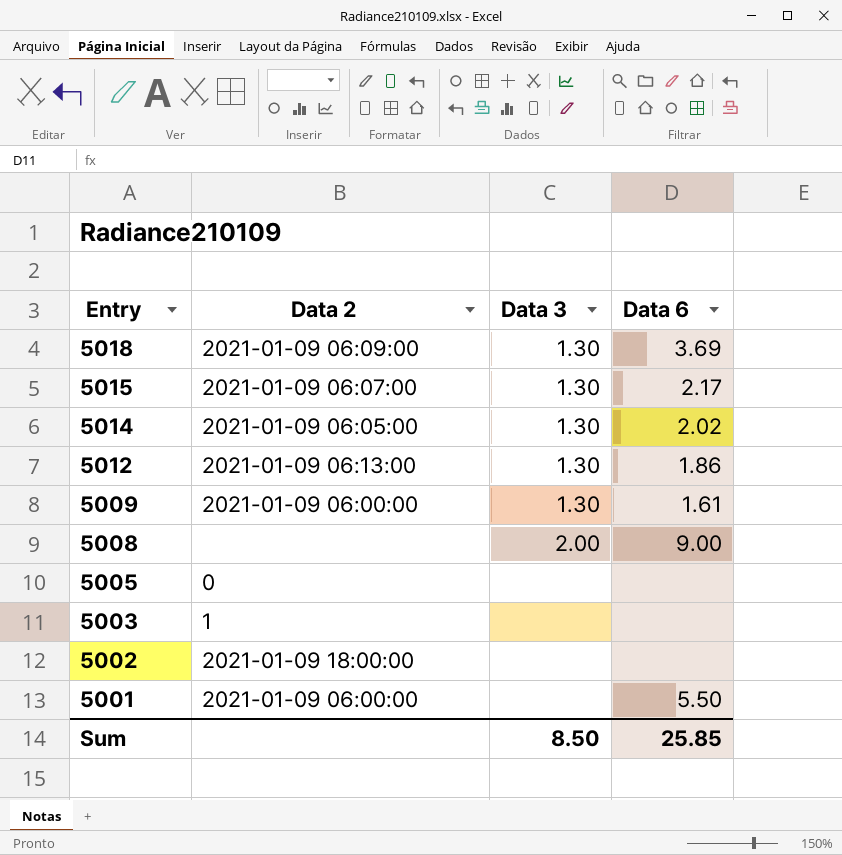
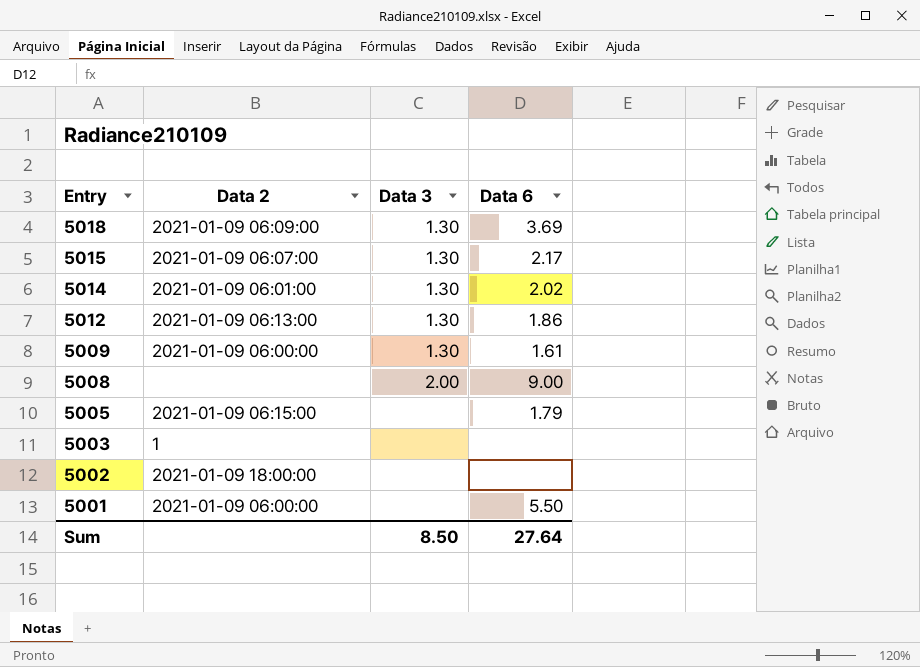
5014 | Data 2: 2021-01-09 06:05:00 -> 2021-01-09 06:01:00
5005 | Data 2: 0 -> 2021-01-09 06:15:00
5005 | Data 6: none -> 1.79
Sum | Data 6: 25.85 -> 27.64

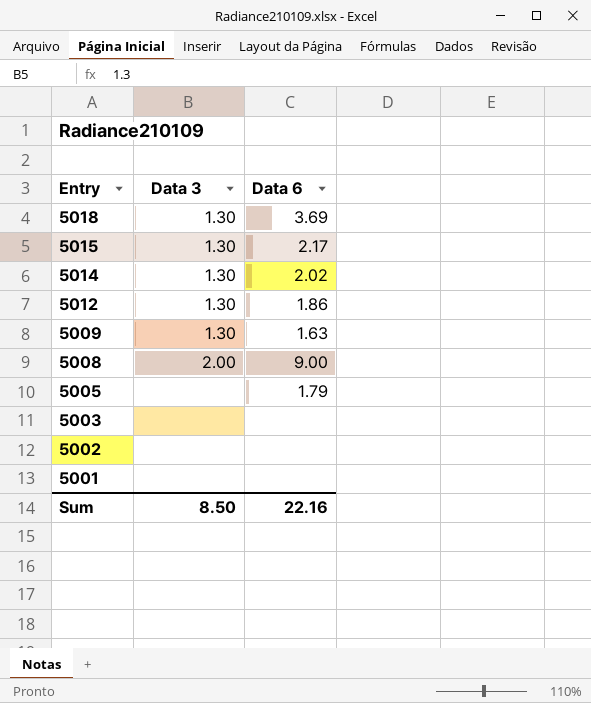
column Data 2 | position: 2 -> none
5009 | Data 6: 1.61 -> 1.63
5001 | Data 6: 5.50 -> none
Sum | Data 6: 27.64 -> 22.16

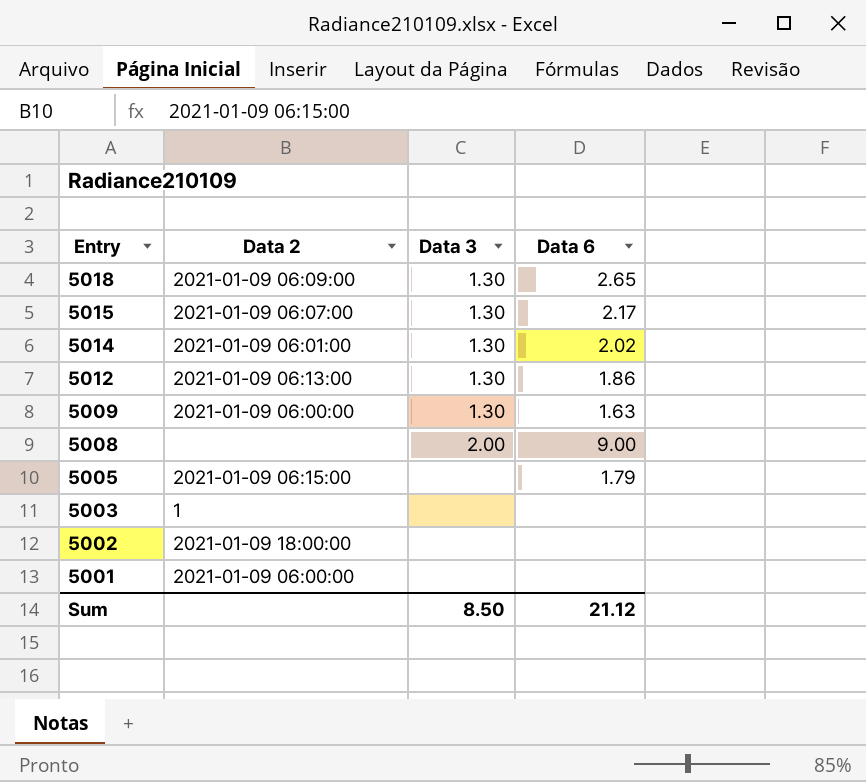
column Data 2 | position: none -> 2
5018 | Data 6: 3.69 -> 2.65
Sum | Data 6: 22.16 -> 21.12

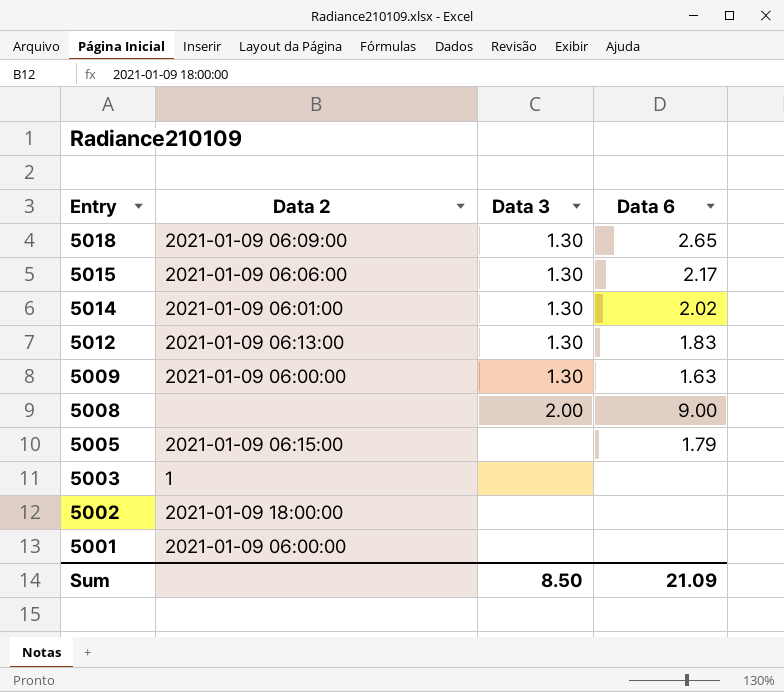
5015 | Data 2: 2021-01-09 06:07:00 -> 2021-01-09 06:06:00
5012 | Data 6: 1.86 -> 1.83
Sum | Data 6: 21.12 -> 21.09

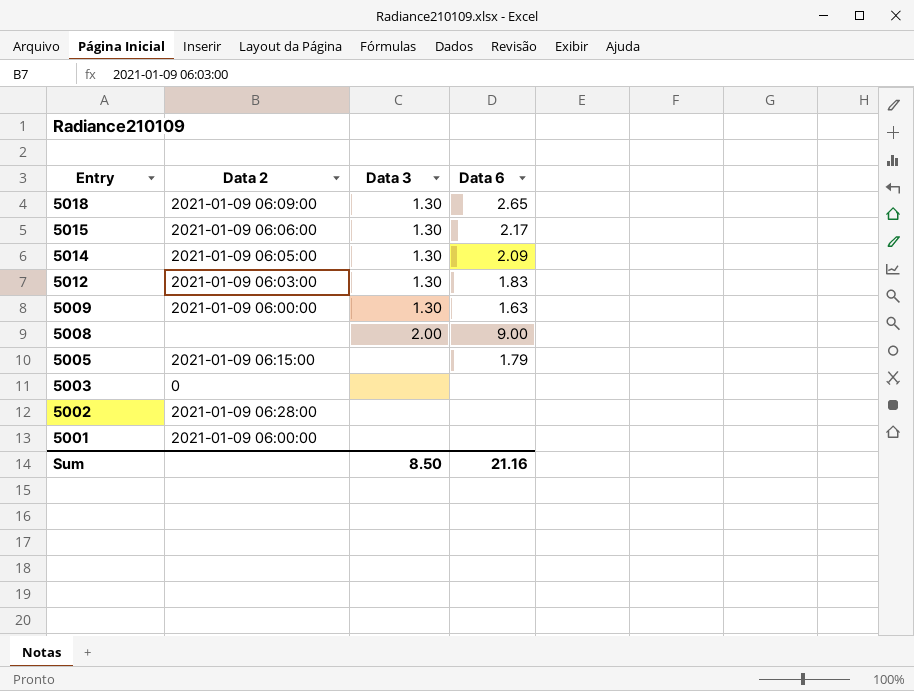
5014 | Data 2: 2021-01-09 06:01:00 -> 2021-01-09 06:05:00
5014 | Data 6: 2.02 -> 2.09
5012 | Data 2: 2021-01-09 06:13:00 -> 2021-01-09 06:03:00
5003 | Data 2: 1 -> 0
5002 | Data 2: 2021-01-09 18:00:00 -> 2021-01-09 06:28:00
Sum | Data 6: 21.09 -> 21.16

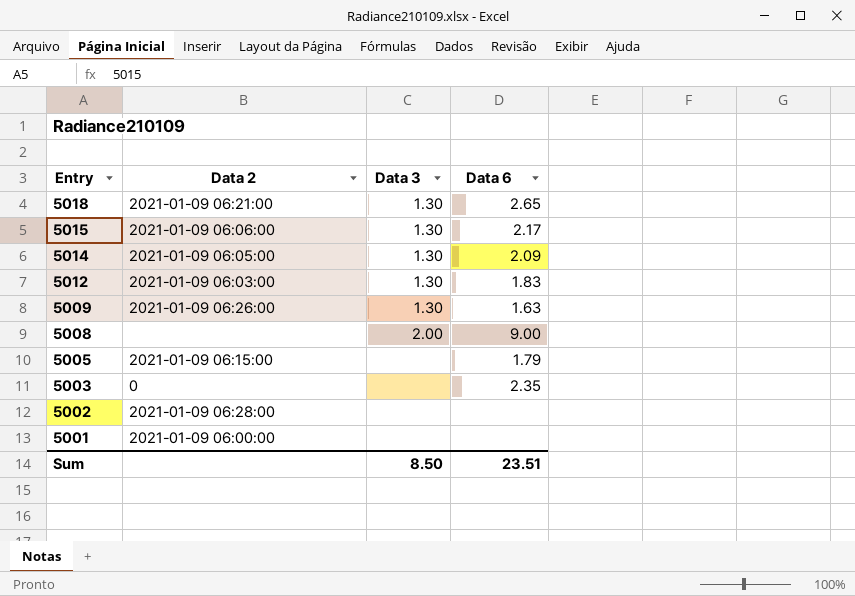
5018 | Data 2: 2021-01-09 06:09:00 -> 2021-01-09 06:21:00
5009 | Data 2: 2021-01-09 06:00:00 -> 2021-01-09 06:26:00
5003 | Data 6: none -> 2.35
Sum | Data 6: 21.16 -> 23.51

